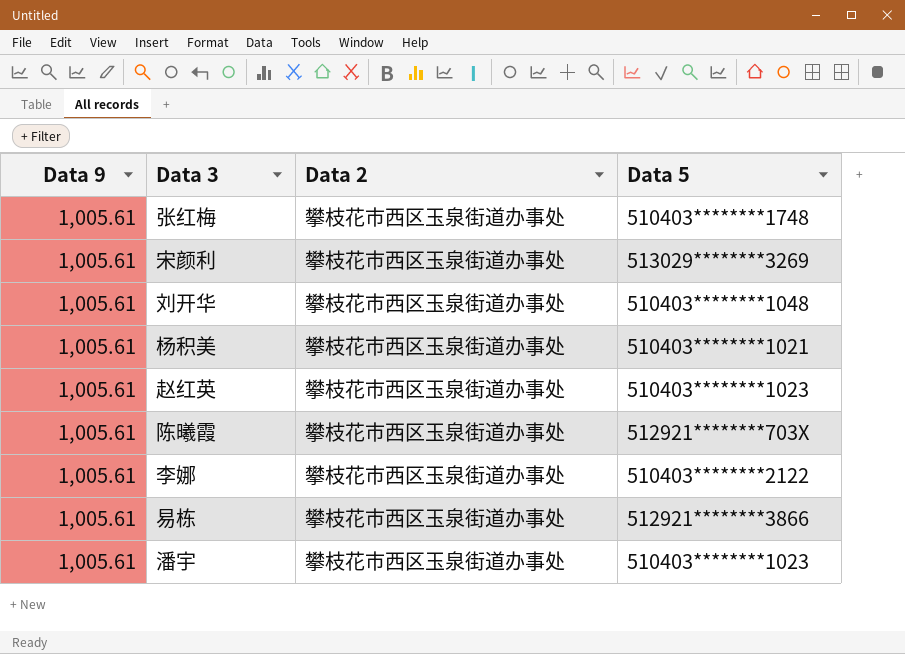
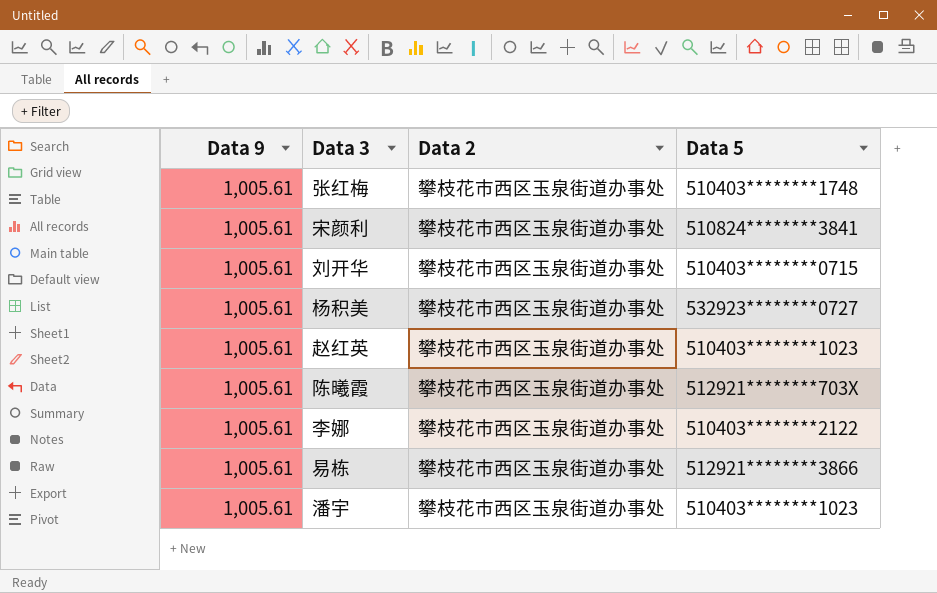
宋颜利 | Data 5: 513029********3269 -> 510824********3841
刘开华 | Data 5: 510403********1048 -> 510403********0715
杨积美 | Data 5: 510403********1021 -> 532923********0727

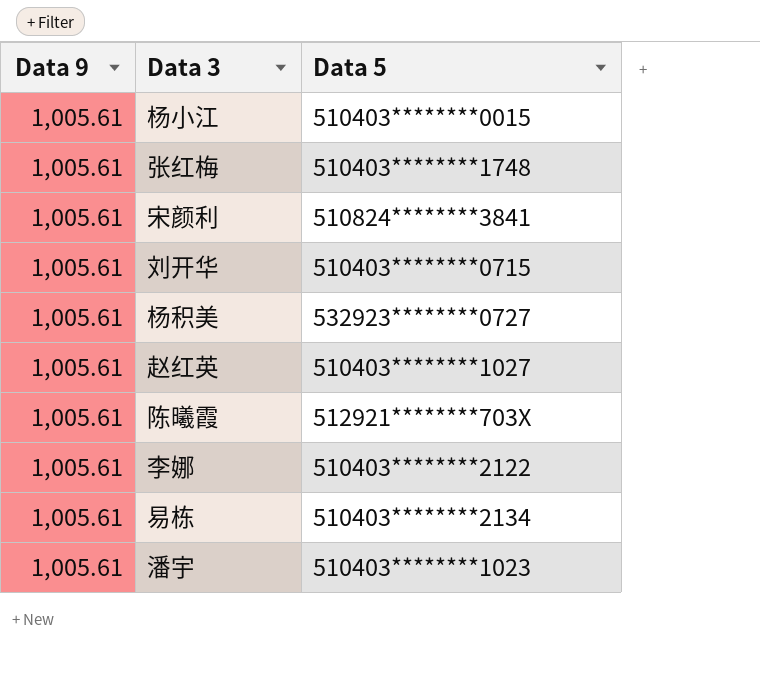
column Data 2 | position: 3 -> none
row 杨小江: none -> 1,005.61 | 510403********0015
赵红英 | Data 5: 510403********1023 -> 510403********1027
易栋 | Data 5: 512921********3866 -> 510403********2134

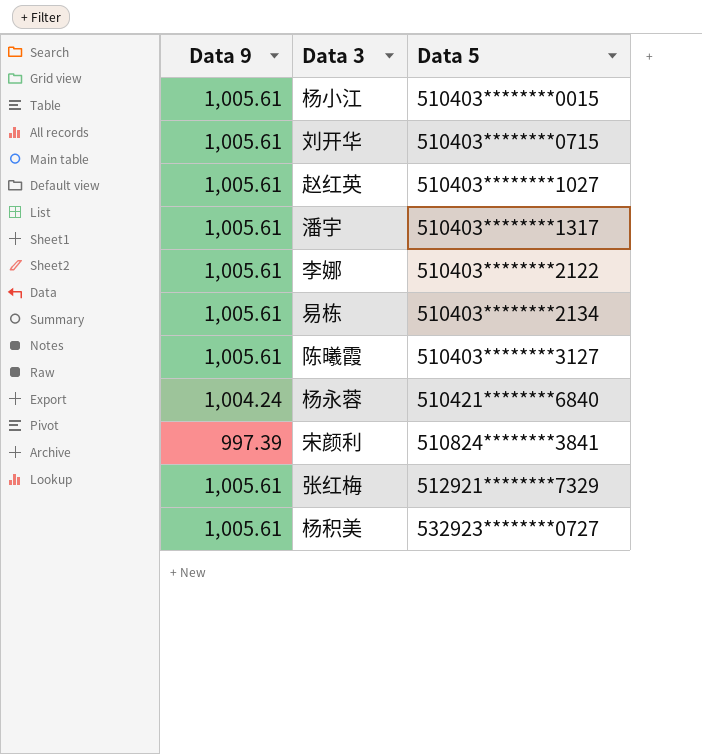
row order: none -> Data 5 ascending
潘宇 | Data 5: 510403********1023 -> 510403********1317
陈曦霞 | Data 5: 512921********703X -> 510403********3127
row 杨永蓉: none -> 1,004.24 | 510421********6840
宋颜利 | Data 9: 1,005.61 -> 997.39
张红梅 | Data 5: 510403********1748 -> 512921********7329

